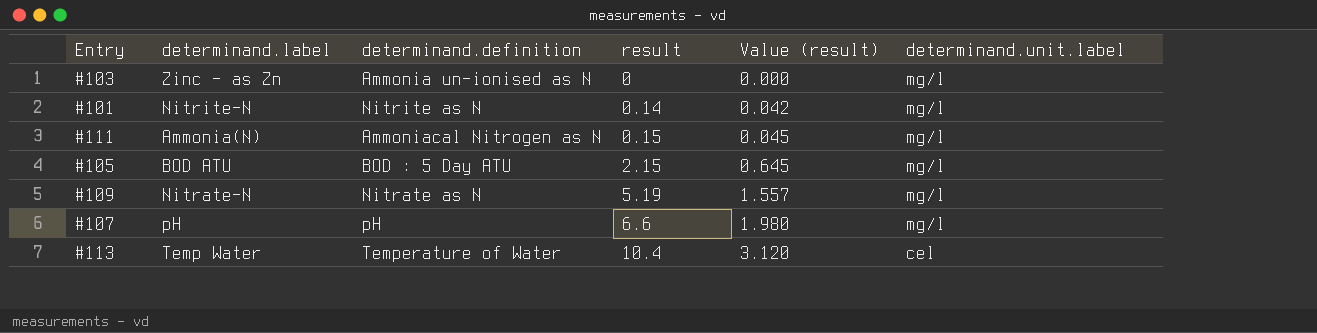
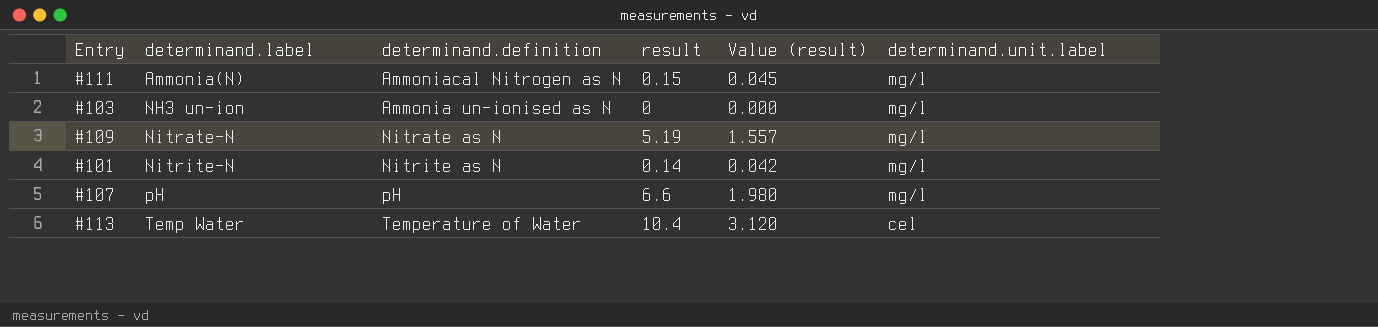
row order: result ascending -> determinand.label ascending
row #105: BOD ATU | BOD : 5 Day ATU | 2.15 | 0.645 | mg/l -> none
#103 | determinand.label: Zinc - as Zn -> NH3 un-ion

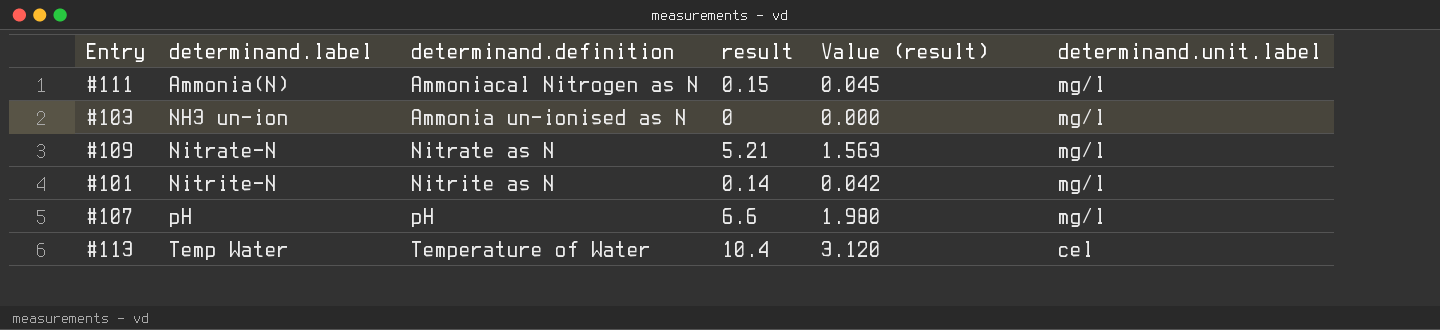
#109 | result: 5.19 -> 5.21
#109 | Value (result): 1.557 -> 1.563

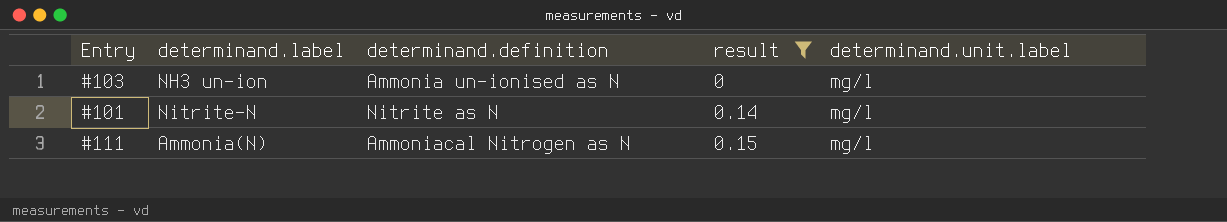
filter: none -> result <= 0.15
row order: determinand.label ascending -> result ascending
column Value (result) | formula: [result] * 0.3 -> none

